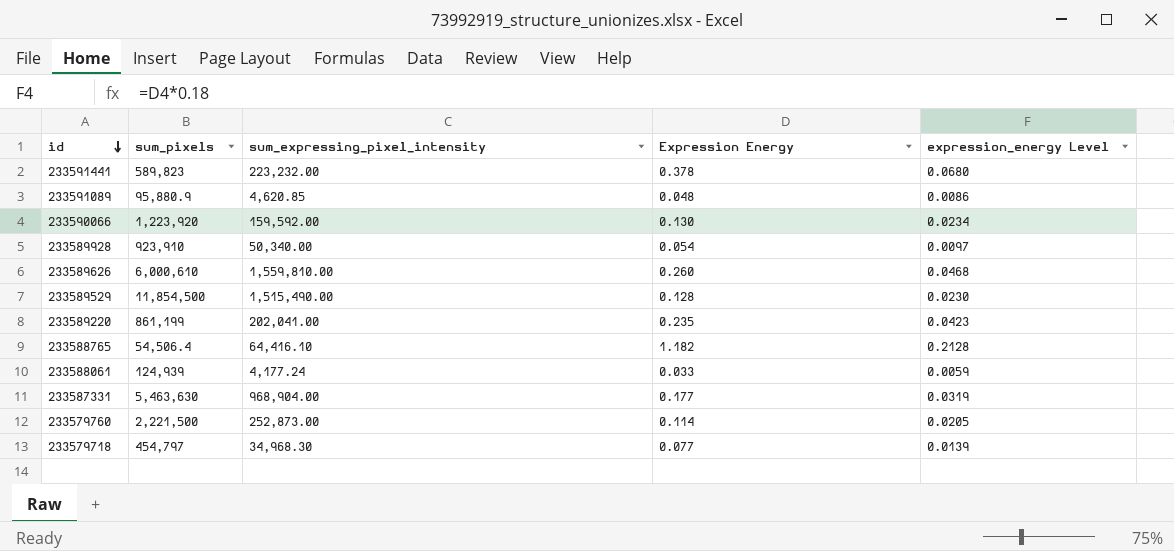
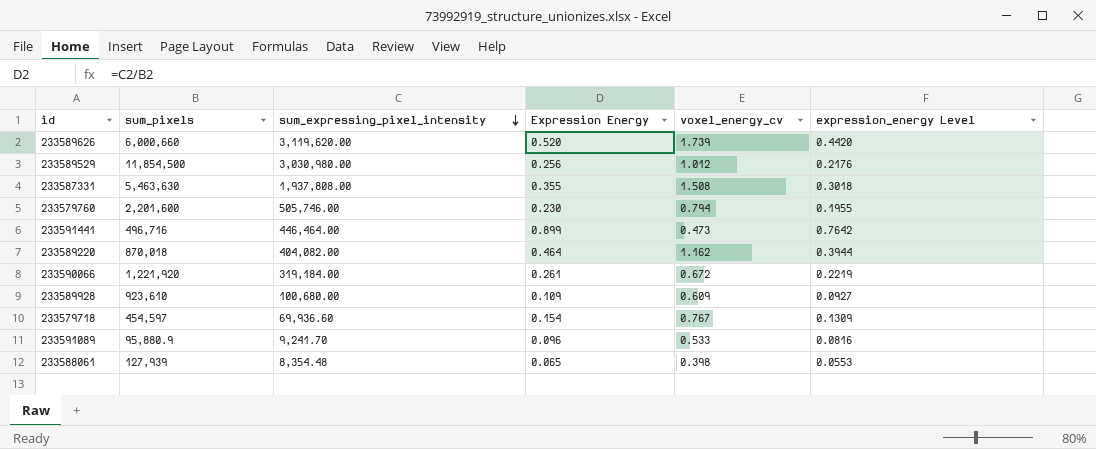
row order: id descending -> sum_expressing_pixel_intensity descending
column voxel_energy_cv | position: none -> 5
column expression_energy Level | formula: [Expression Energy] * 0.18 -> [Expression Energy] * 0.85
row 233588765: 54,506.4 | 64,416.10 | 1.182 | 0.2128 -> none
233589626 | sum_pixels: 6,000,610 -> 6,000,660
233589626 | sum_expressing_pixel_intensity: 1,559,810.00 -> 3,119,620.00
233589626 | Expression Energy: 0.260 -> 0.520
233589529 | sum_expressing_pixel_intensity: 1,515,490.00 -> 3,030,980.00
233589529 | Expression Energy: 0.128 -> 0.256
233587331 | sum_expressing_pixel_intensity: 968,904.00 -> 1,937,808.00
233587331 | Expression Energy: 0.177 -> 0.355
233579760 | sum_pixels: 2,221,500 -> 2,201,600
233579760 | sum_expressing_pixel_intensity: 252,873.00 -> 505,746.00
233579760 | Expression Energy: 0.114 -> 0.230
233591441 | sum_pixels: 589,823 -> 496,716
233591441 | sum_expressing_pixel_intensity: 223,232.00 -> 446,464.00
233591441 | Expression Energy: 0.378 -> 0.899
233589220 | sum_pixels: 861,199 -> 870,018
233589220 | sum_expressing_pixel_intensity: 202,041.00 -> 404,082.00
233589220 | Expression Energy: 0.235 -> 0.464
233590066 | sum_pixels: 1,223,920 -> 1,221,920
233590066 | sum_expressing_pixel_intensity: 159,592.00 -> 319,184.00
233590066 | Expression Energy: 0.130 -> 0.261
233589928 | sum_pixels: 923,910 -> 923,610
233589928 | sum_expressing_pixel_intensity: 50,340.00 -> 100,680.00
233589928 | Expression Energy: 0.054 -> 0.109
233579718 | sum_pixels: 454,797 -> 454,597
233579718 | sum_expressing_pixel_intensity: 34,968.30 -> 69,936.60
233579718 | Expression Energy: 0.077 -> 0.154
233591089 | sum_expressing_pixel_intensity: 4,620.85 -> 9,241.70
233591089 | Expression Energy: 0.048 -> 0.096
233588061 | sum_pixels: 124,939 -> 127,939
233588061 | sum_expressing_pixel_intensity: 4,177.24 -> 8,354.48
233588061 | Expression Energy: 0.033 -> 0.065

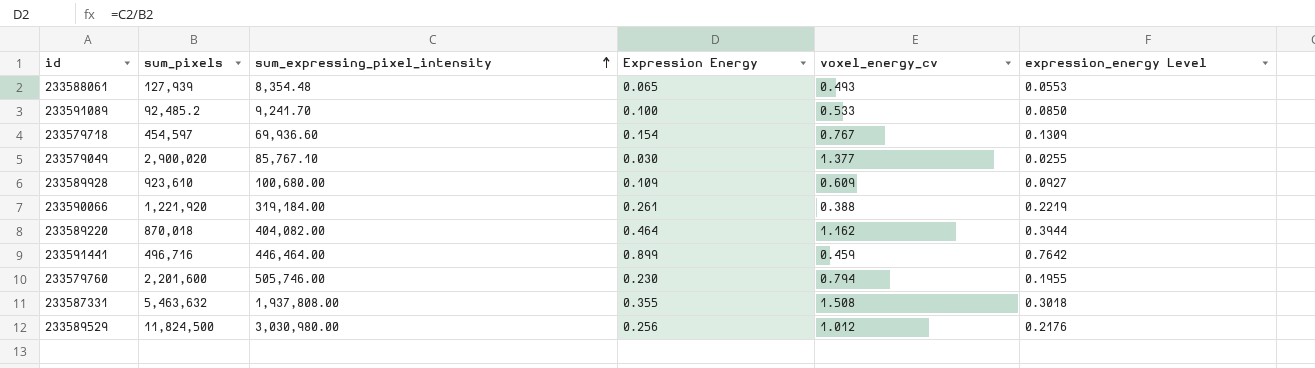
row order: sum_expressing_pixel_intensity descending -> sum_expressing_pixel_intensity ascending
row 233589626: 6,000,660 | 3,119,620.00 | 0.520 | 1.739 | 0.4420 -> none
233588061 | voxel_energy_cv: 0.398 -> 0.493
233591089 | sum_pixels: 95,880.9 -> 92,485.2
233591089 | Expression Energy: 0.096 -> 0.100
233591089 | expression_energy Level: 0.0816 -> 0.0850
row 233579049: none -> 2,900,020 | 85,767.10 | 0.030 | 1.377 | 0.0255
233590066 | voxel_energy_cv: 0.672 -> 0.388
233591441 | voxel_energy_cv: 0.473 -> 0.459
233587331 | sum_pixels: 5,463,630 -> 5,463,632
233589529 | sum_pixels: 11,854,500 -> 11,824,500

